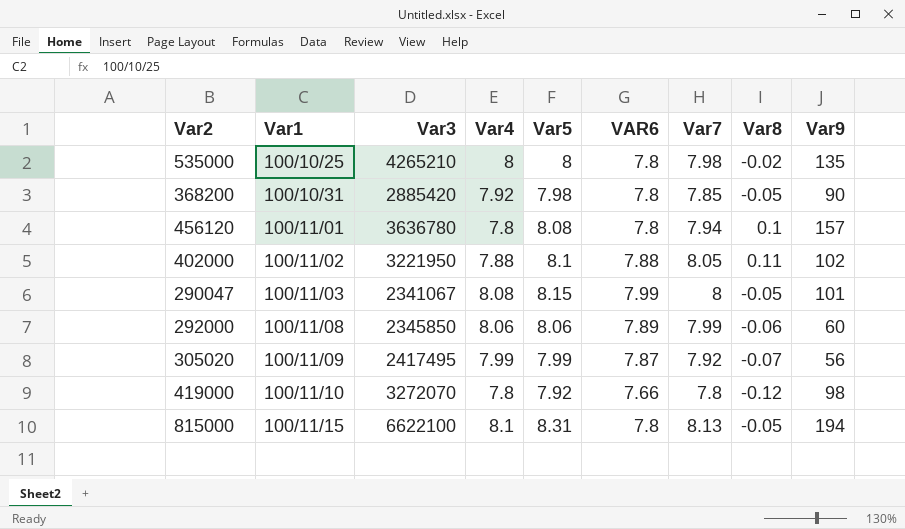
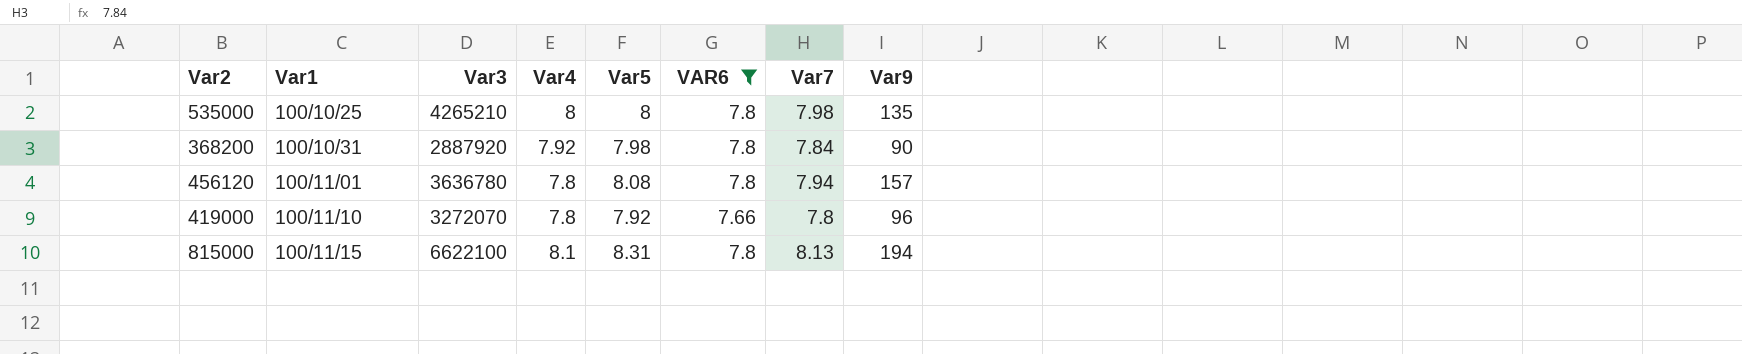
filter: none -> VAR6 <= 7.8
column Var8 | position: 8 -> none
368200 | Var3: 2885420 -> 2887920
368200 | Var7: 7.85 -> 7.84
419000 | Var9: 98 -> 96

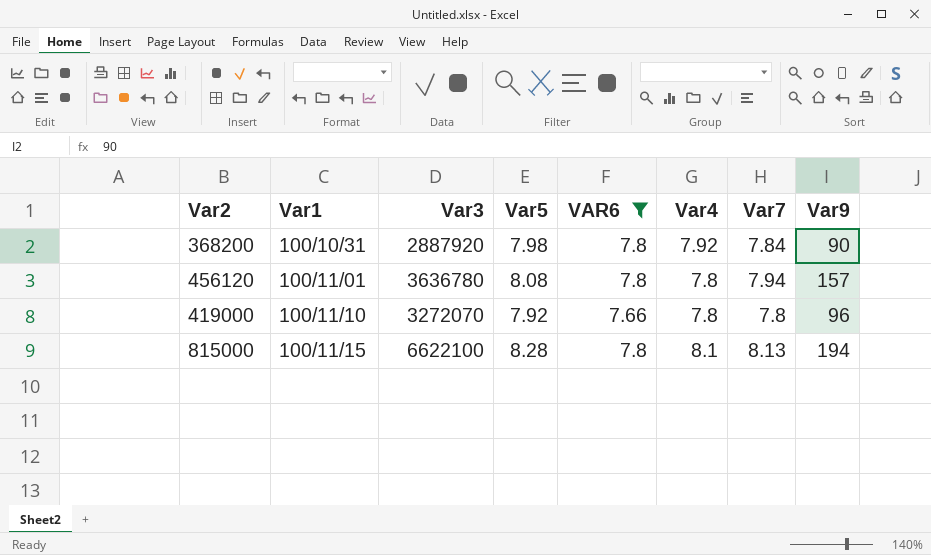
column Var4 | position: 4 -> 6
row 535000: 100/10/25 | 4265210 | 8 | 8 | 7.8 | 7.98 | 135 -> none
815000 | Var5: 8.31 -> 8.28

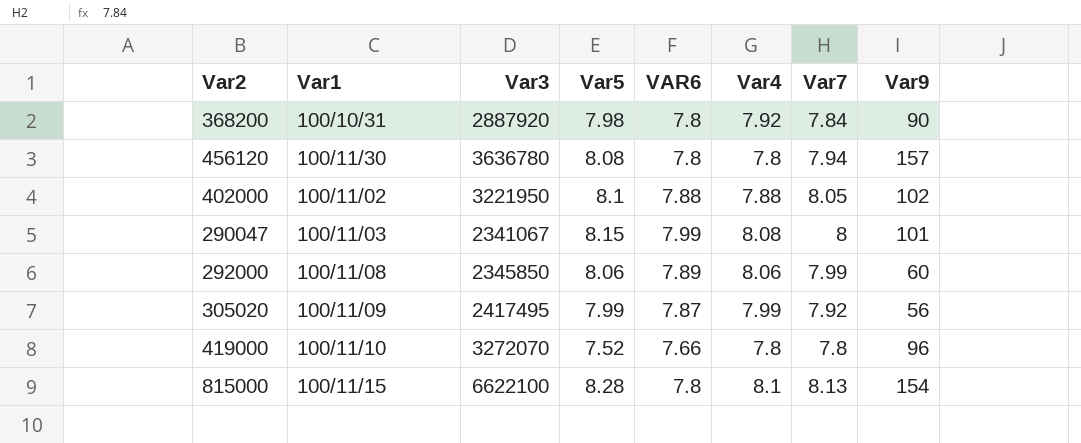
filter: VAR6 <= 7.8 -> none
456120 | Var1: 100/11/01 -> 100/11/30
419000 | Var5: 7.92 -> 7.52
815000 | Var9: 194 -> 154

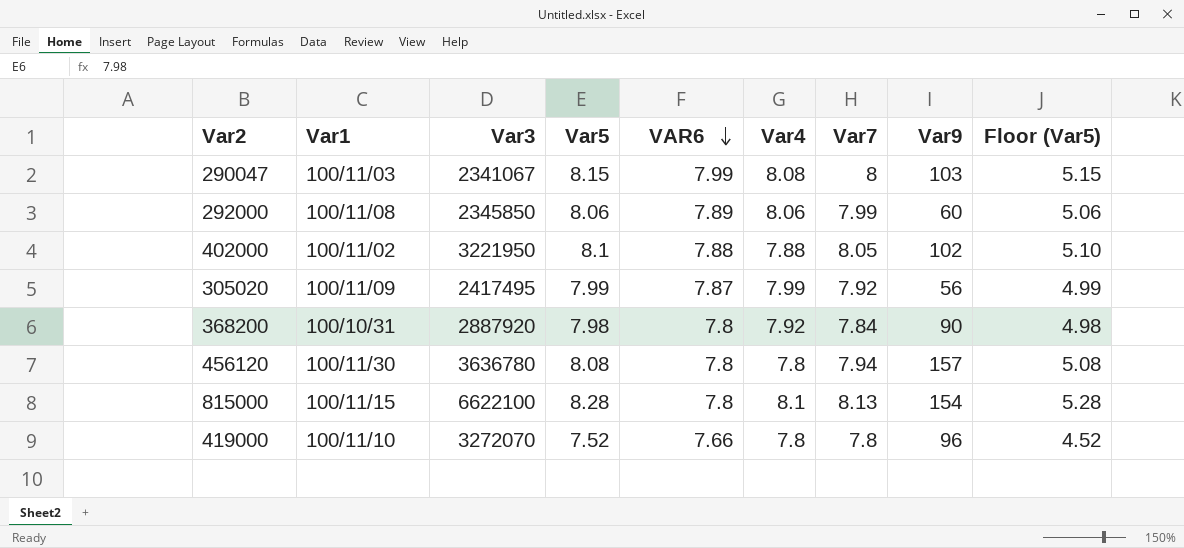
row order: none -> VAR6 descending
column Floor (Var5) | formula: none -> [Var5] - 3
290047 | Var9: 101 -> 103

